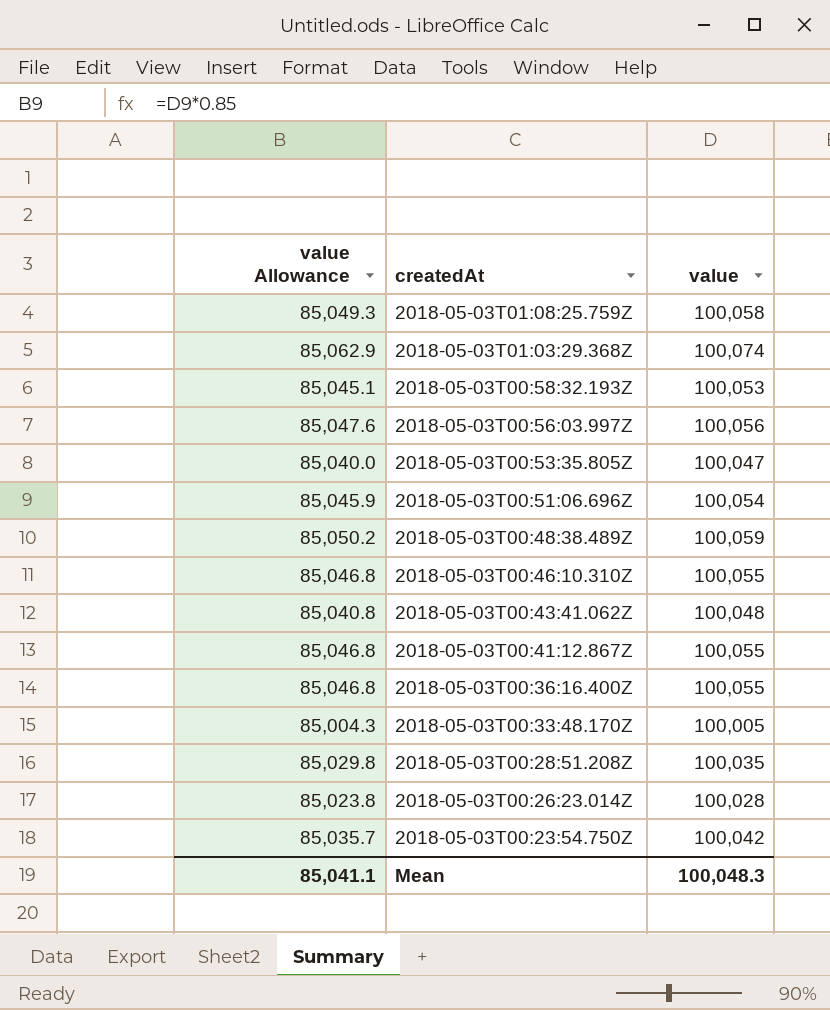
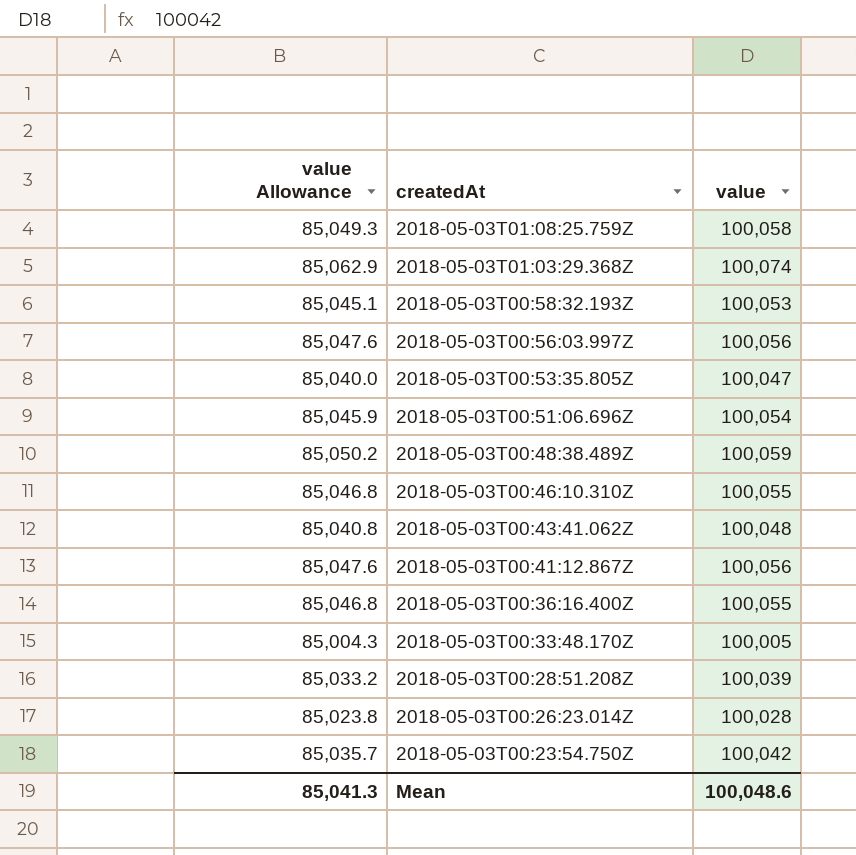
2018-05-03T00:41:12.867Z | value Allowance: 85,046.8 -> 85,047.6
2018-05-03T00:41:12.867Z | value: 100,055 -> 100,056
2018-05-03T00:28:51.208Z | value Allowance: 85,029.8 -> 85,033.2
2018-05-03T00:28:51.208Z | value: 100,035 -> 100,039
Mean | value Allowance: 85,041.1 -> 85,041.3
Mean | value: 100,048.3 -> 100,048.6

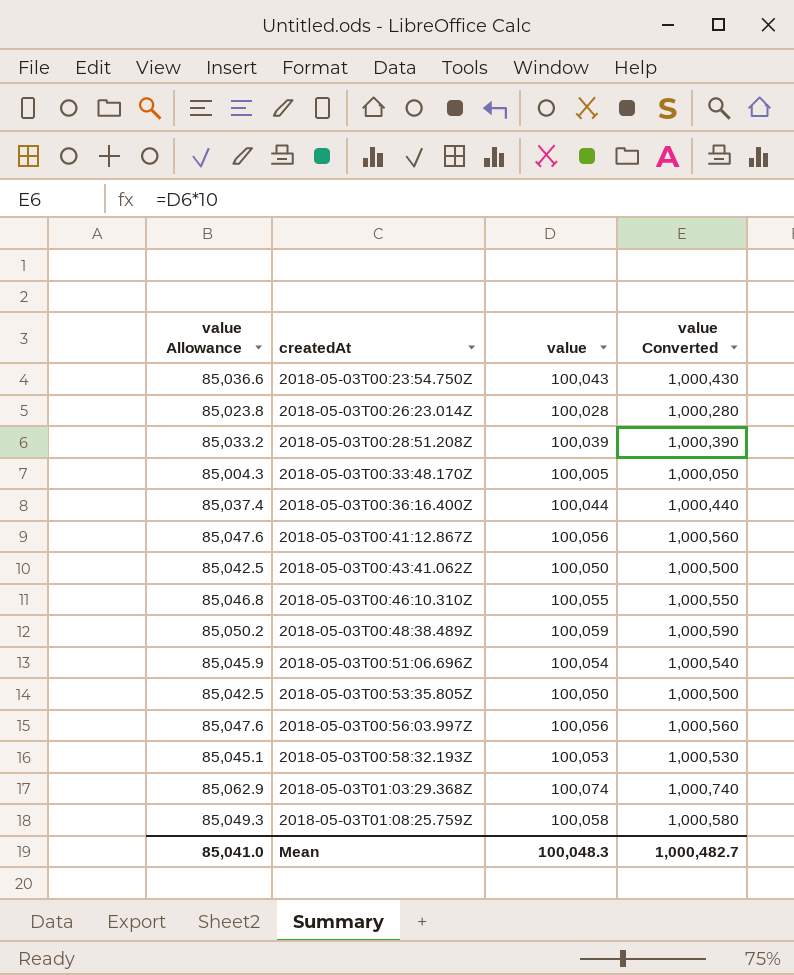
row order: createdAt descending -> createdAt ascending
column value Converted | formula: none -> [value] * 10
2018-05-03T00:23:54.750Z | value Allowance: 85,035.7 -> 85,036.6
2018-05-03T00:23:54.750Z | value: 100,042 -> 100,043
2018-05-03T00:36:16.400Z | value Allowance: 85,046.8 -> 85,037.4
2018-05-03T00:36:16.400Z | value: 100,055 -> 100,044
2018-05-03T00:43:41.062Z | value Allowance: 85,040.8 -> 85,042.5
2018-05-03T00:43:41.062Z | value: 100,048 -> 100,050
2018-05-03T00:53:35.805Z | value Allowance: 85,040.0 -> 85,042.5
2018-05-03T00:53:35.805Z | value: 100,047 -> 100,050
Mean | value Allowance: 85,041.3 -> 85,041.0
Mean | value: 100,048.6 -> 100,048.3

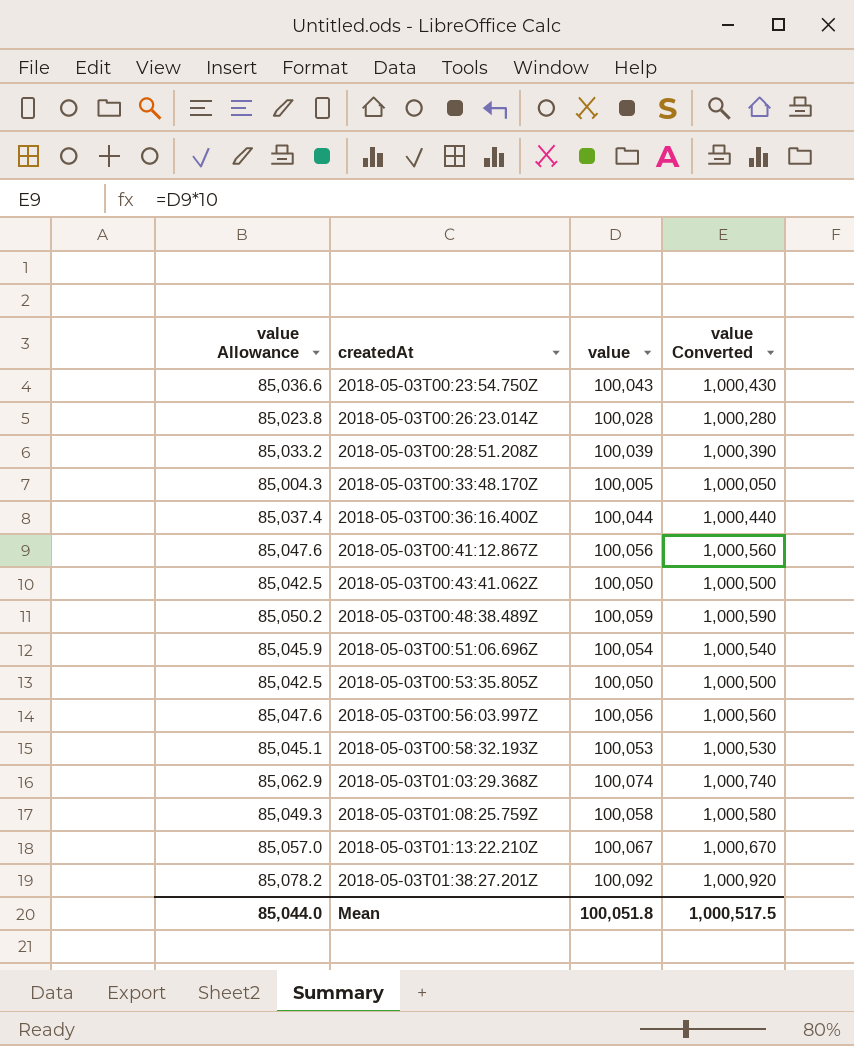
row 2018-05-03T00:46:10.310Z: 85,046.8 | 100,055 | 1,000,550 -> none
row 2018-05-03T01:13:22.210Z: none -> 85,057.0 | 100,067 | 1,000,670
row 2018-05-03T01:38:27.201Z: none -> 85,078.2 | 100,092 | 1,000,920
Mean | value Allowance: 85,041.0 -> 85,044.0
Mean | value: 100,048.3 -> 100,051.8
Mean | value Converted: 1,000,482.7 -> 1,000,517.5

